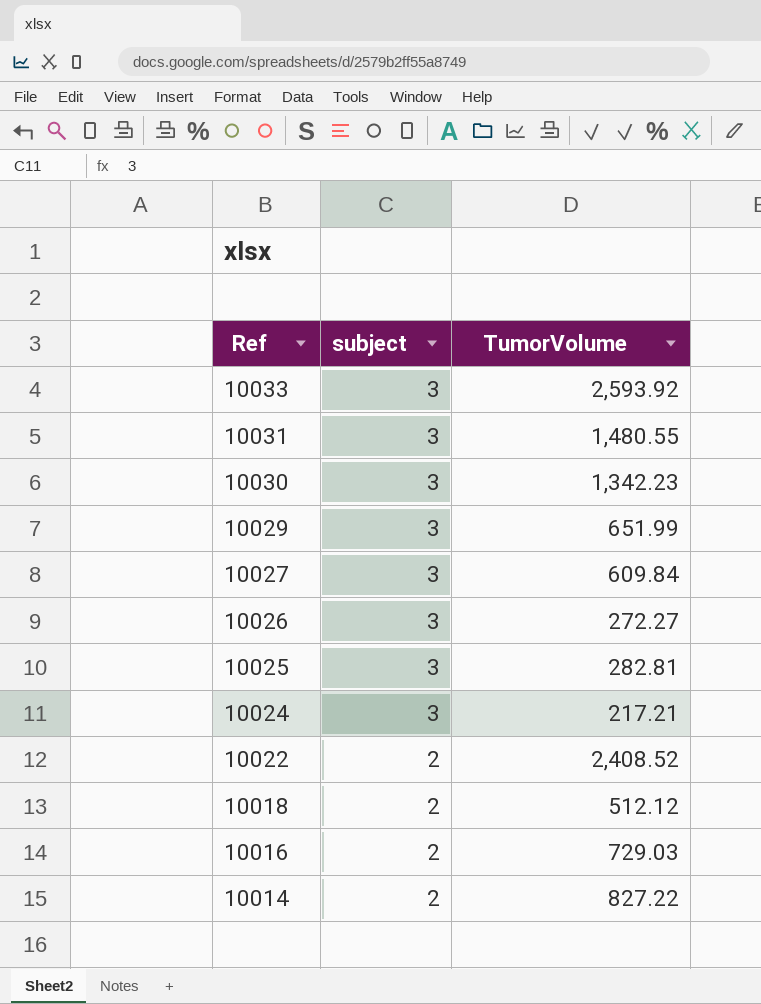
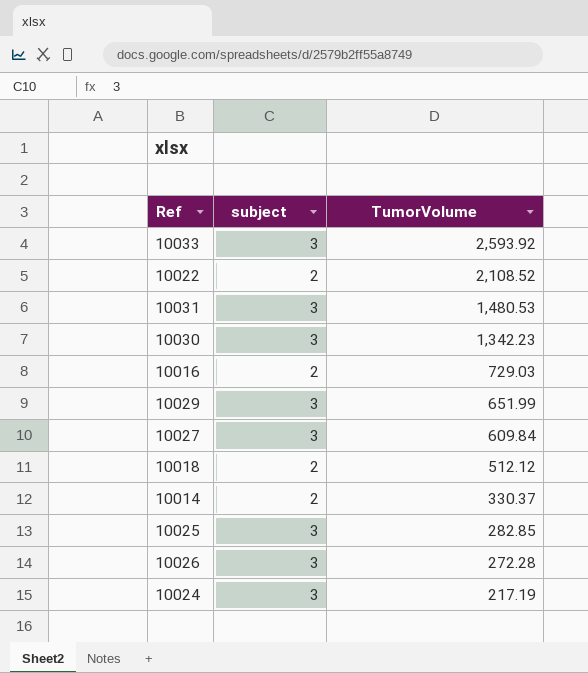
row order: Ref descending -> TumorVolume descending
10022 | TumorVolume: 2,408.52 -> 2,108.52
10031 | TumorVolume: 1,480.55 -> 1,480.53
10014 | TumorVolume: 827.22 -> 330.37
10025 | TumorVolume: 282.81 -> 282.85
10026 | TumorVolume: 272.27 -> 272.28
10024 | TumorVolume: 217.21 -> 217.19

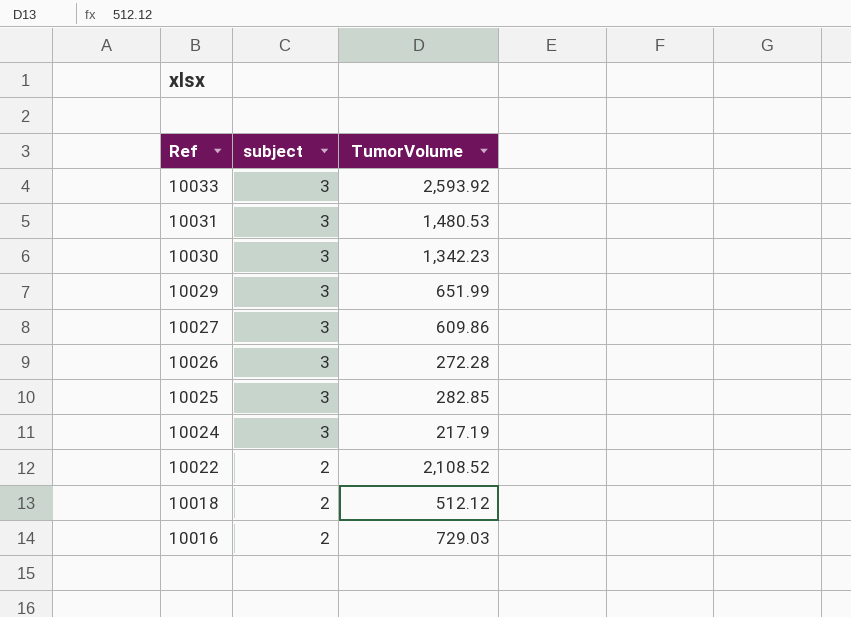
row order: TumorVolume descending -> Ref descending
row 10014: 2 | 330.37 -> none
10027 | TumorVolume: 609.84 -> 609.86

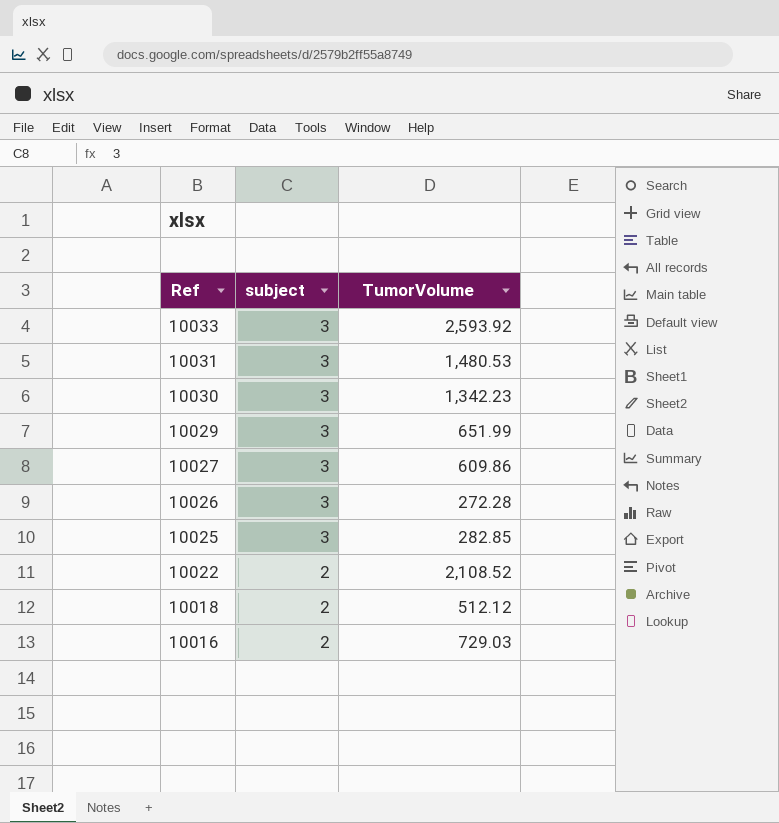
row 10024: 3 | 217.19 -> none

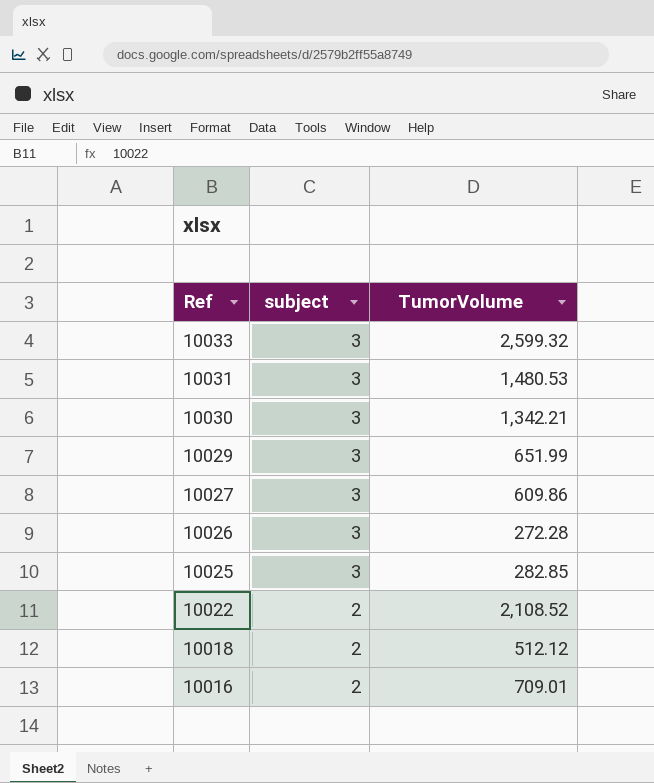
10033 | TumorVolume: 2,593.92 -> 2,599.32
10030 | TumorVolume: 1,342.23 -> 1,342.21
10016 | TumorVolume: 729.03 -> 709.01

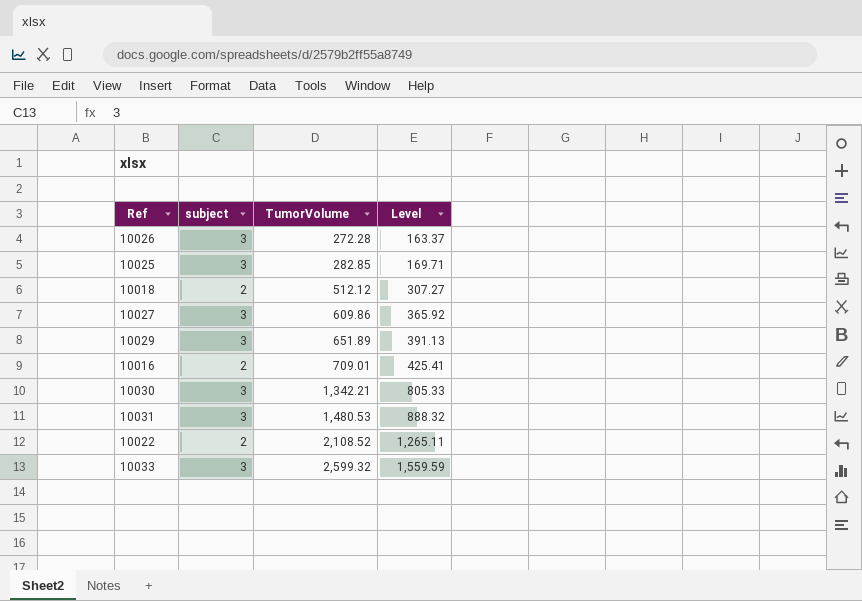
row order: Ref descending -> TumorVolume ascending
column Level | formula: none -> [TumorVolume] * 0.6
10029 | TumorVolume: 651.99 -> 651.89

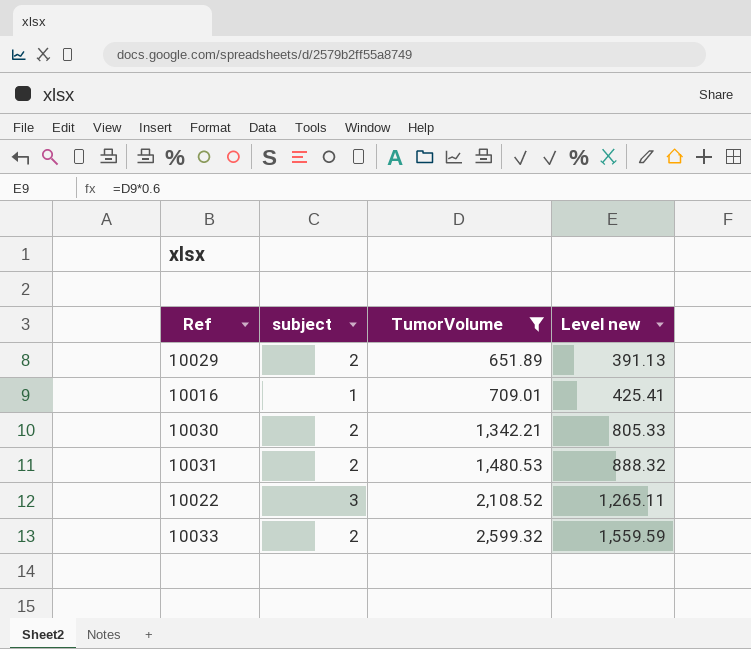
filter: none -> TumorVolume >= 651.89
column name: Level -> Level new
10029 | subject: 3 -> 2
10016 | subject: 2 -> 1
10030 | subject: 3 -> 2
10031 | subject: 3 -> 2
10022 | subject: 2 -> 3
10033 | subject: 3 -> 2

